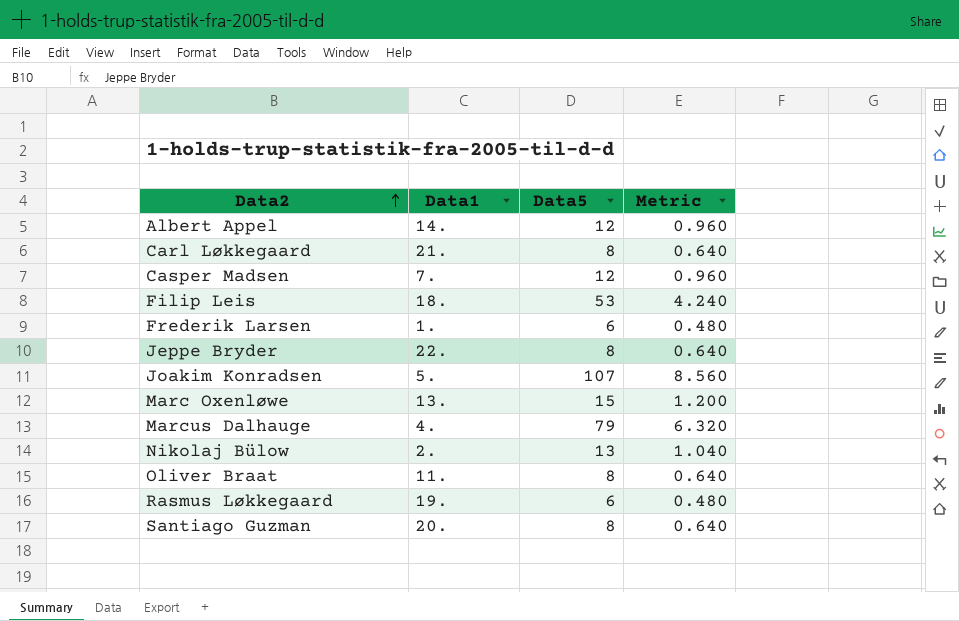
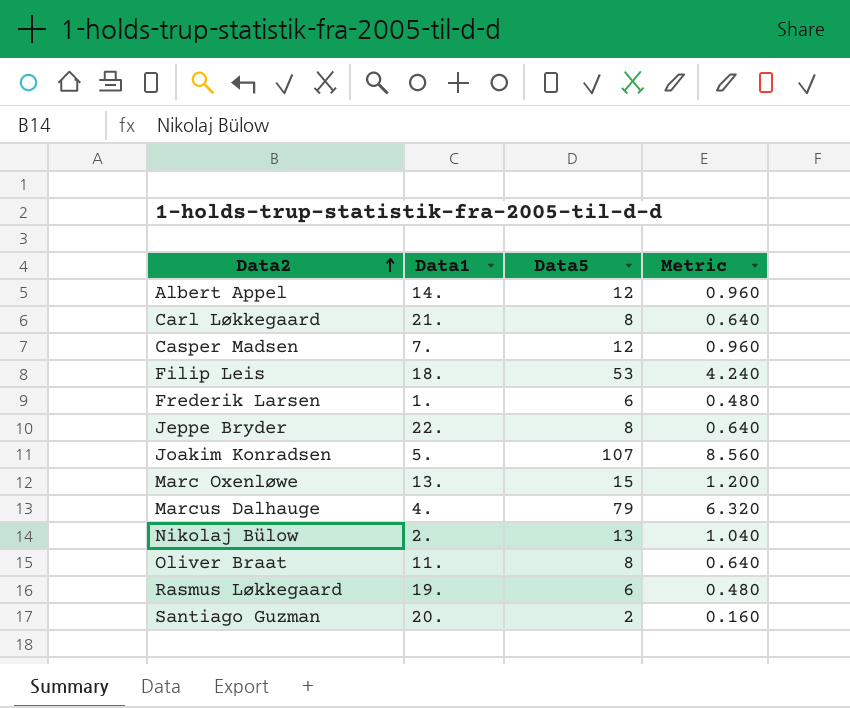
Santiago Guzman | Data5: 8 -> 2
Santiago Guzman | Metric: 0.640 -> 0.160

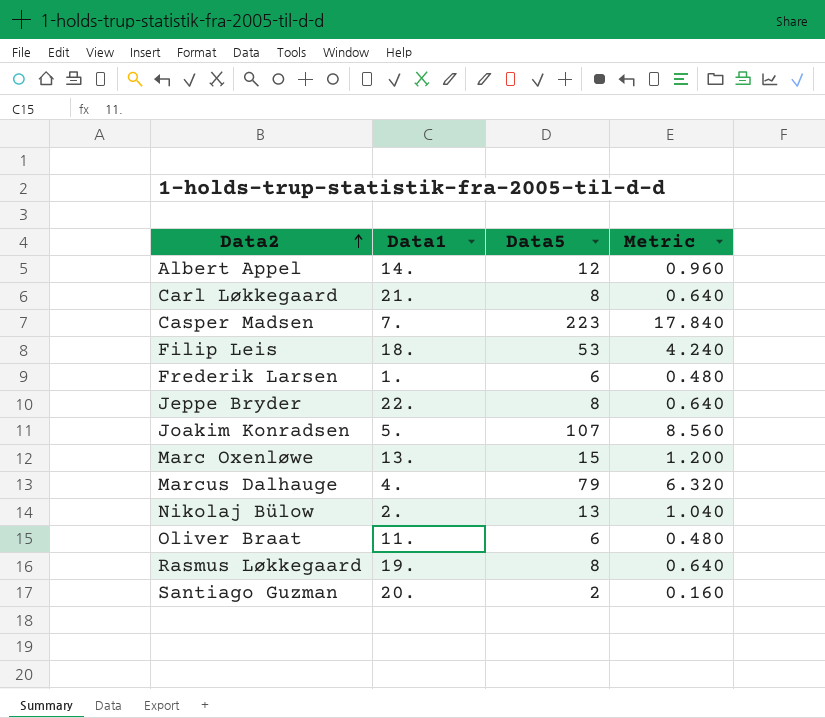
Casper Madsen | Data5: 12 -> 223
Casper Madsen | Metric: 0.960 -> 17.840
Oliver Braat | Data5: 8 -> 6
Oliver Braat | Metric: 0.640 -> 0.480
Rasmus Løkkegaard | Data5: 6 -> 8
Rasmus Løkkegaard | Metric: 0.480 -> 0.640

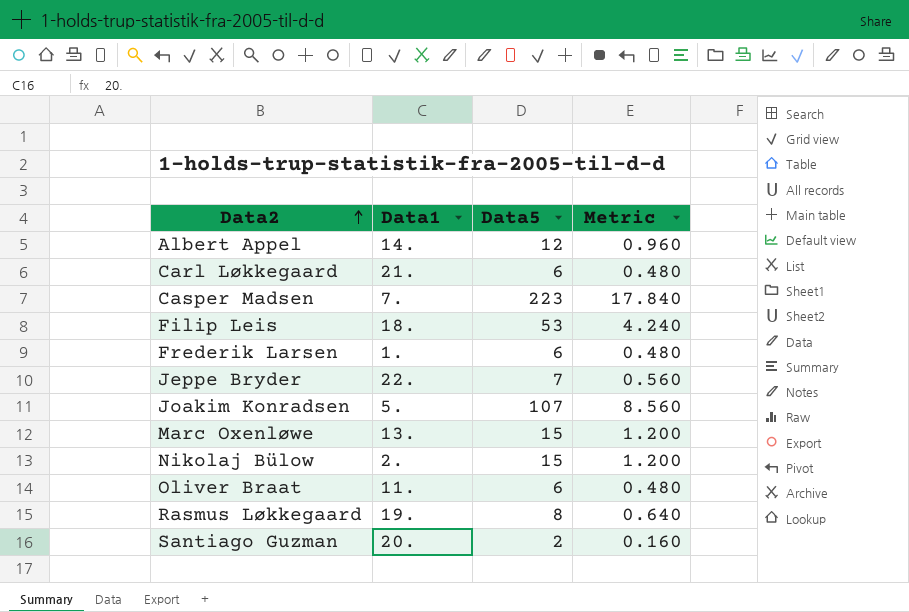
row Marcus Dalhauge: 4. | 79 | 6.320 -> none
Carl Løkkegaard | Data5: 8 -> 6
Carl Løkkegaard | Metric: 0.640 -> 0.480
Jeppe Bryder | Data5: 8 -> 7
Jeppe Bryder | Metric: 0.640 -> 0.560
Nikolaj Bülow | Data5: 13 -> 15
Nikolaj Bülow | Metric: 1.040 -> 1.200

